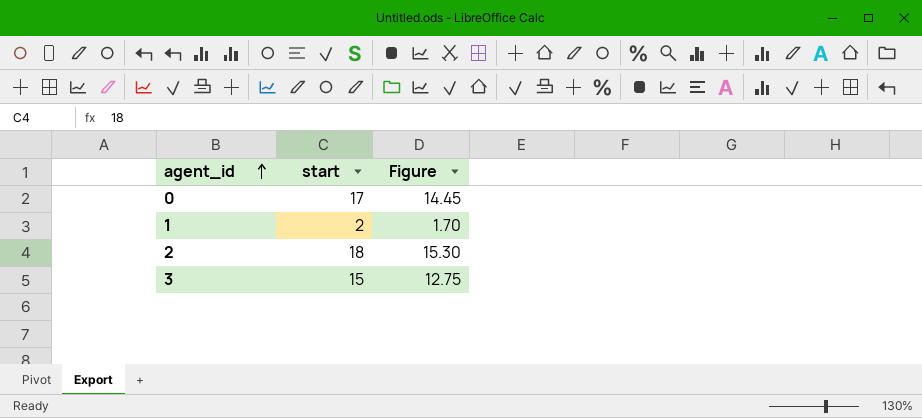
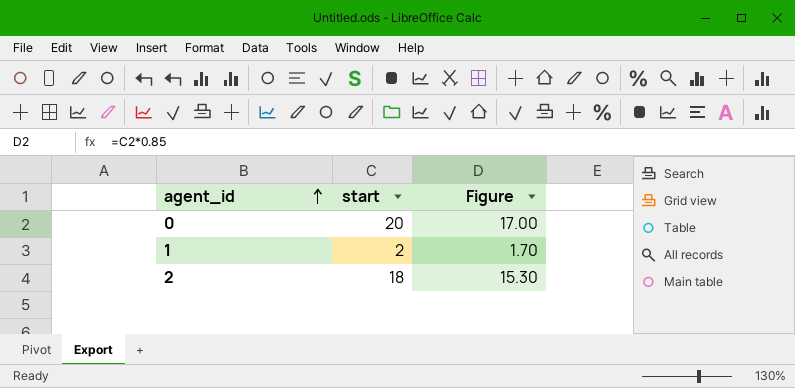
row 3: 15 | 12.75 -> none
0 | start: 17 -> 20
0 | Figure: 14.45 -> 17.00

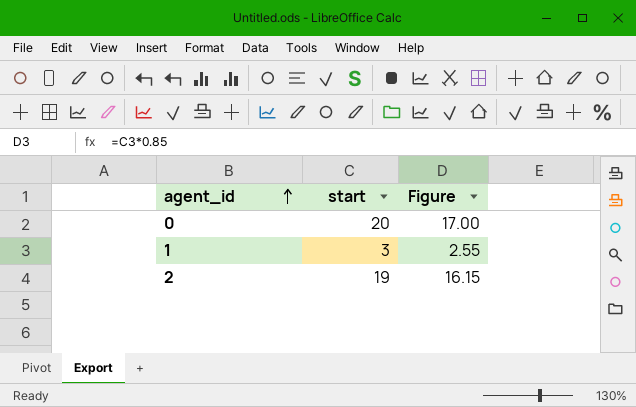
1 | start: 2 -> 3
1 | Figure: 1.70 -> 2.55
2 | start: 18 -> 19
2 | Figure: 15.30 -> 16.15

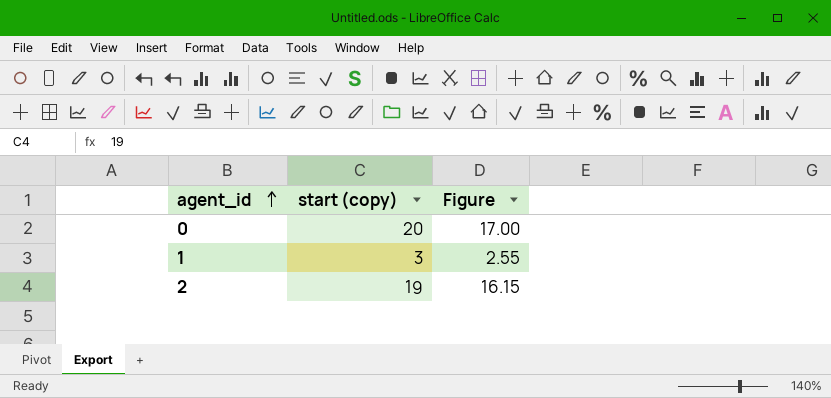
column name: start -> start (copy)

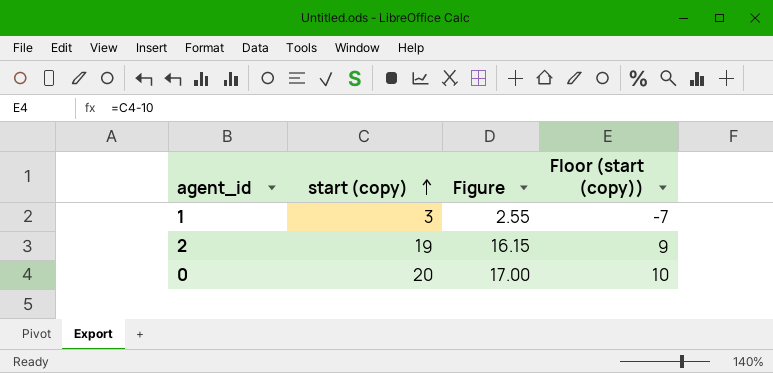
row order: agent_id ascending -> start (copy) ascending
column Floor (start (copy)) | formula: none -> [start (copy)] - 10

